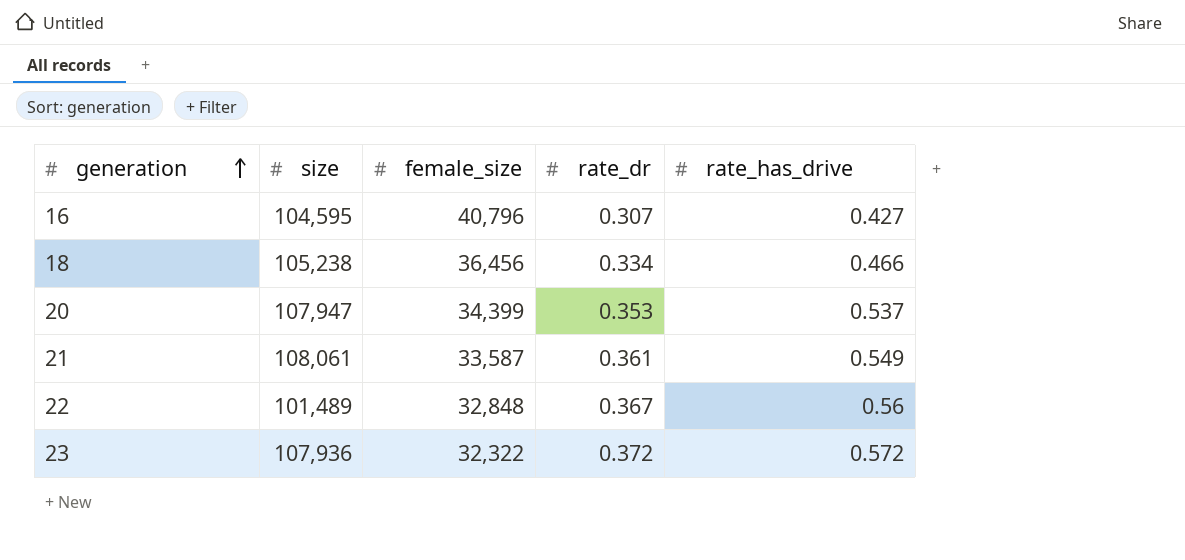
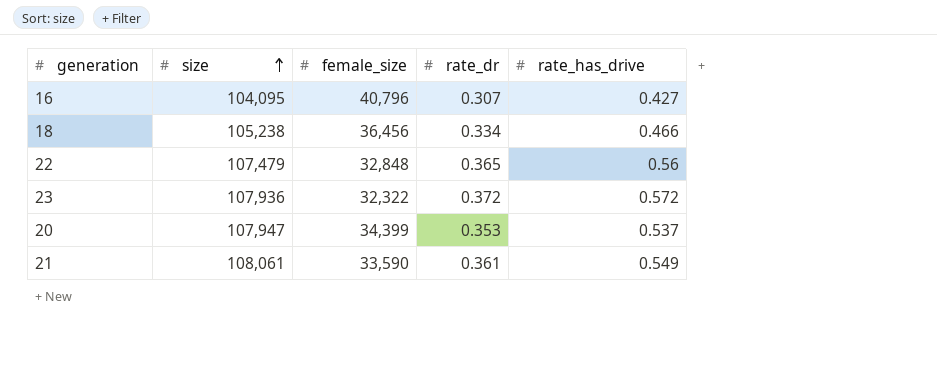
row order: generation ascending -> size ascending
16 | size: 104,595 -> 104,095
22 | size: 101,489 -> 107,479
22 | rate_dr: 0.367 -> 0.365
21 | female_size: 33,587 -> 33,590

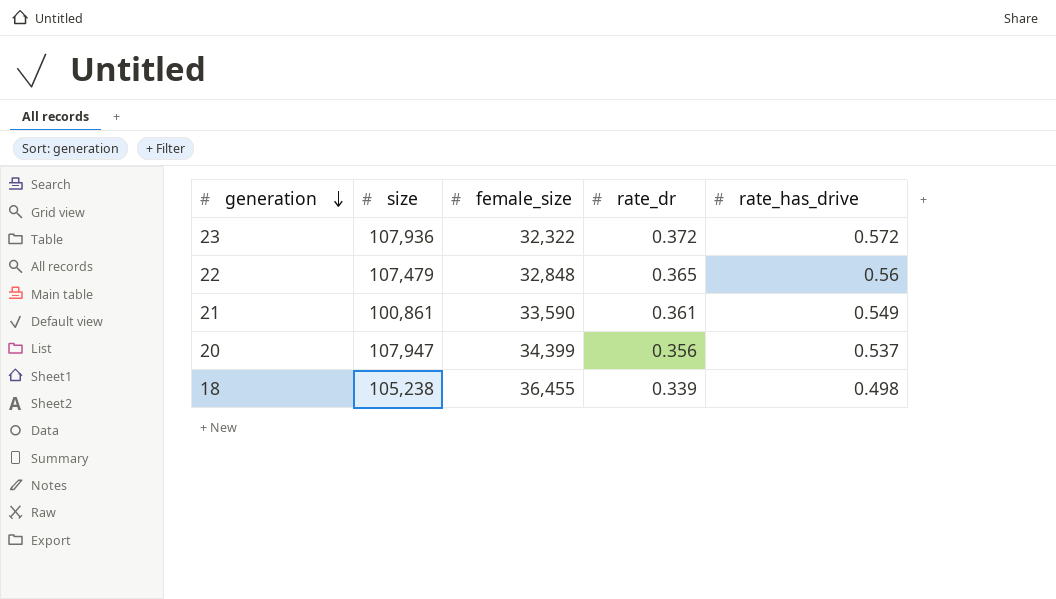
row order: size ascending -> generation descending
row 16: 104,095 | 40,796 | 0.307 | 0.427 -> none
21 | size: 108,061 -> 100,861
20 | rate_dr: 0.353 -> 0.356
18 | female_size: 36,456 -> 36,455
18 | rate_dr: 0.334 -> 0.339
18 | rate_has_drive: 0.466 -> 0.498

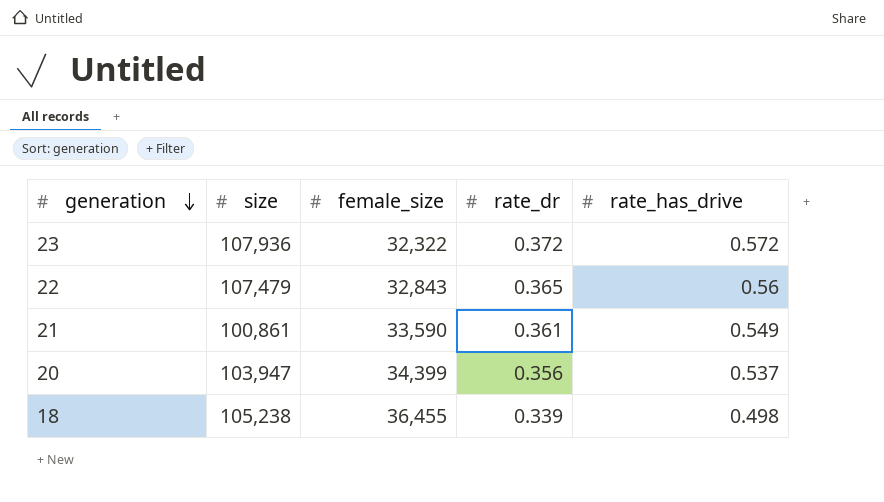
22 | female_size: 32,848 -> 32,843
20 | size: 107,947 -> 103,947

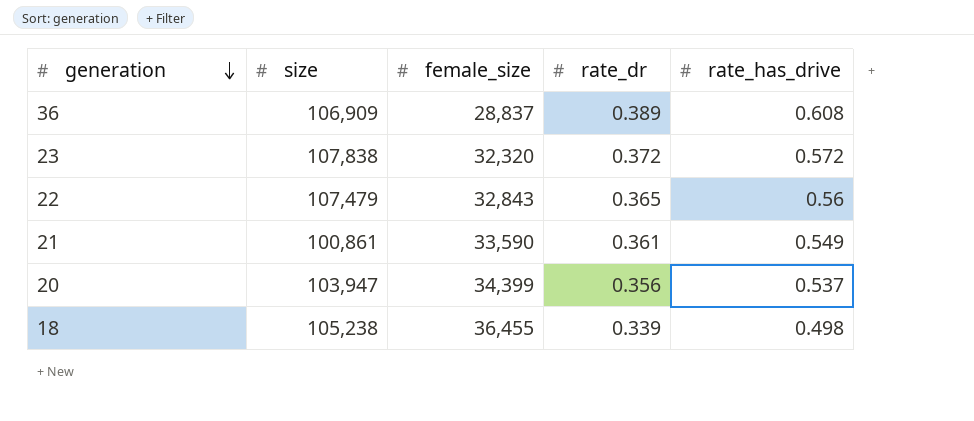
row 36: none -> 106,909 | 28,837 | 0.389 | 0.608
23 | size: 107,936 -> 107,838
23 | female_size: 32,322 -> 32,320

